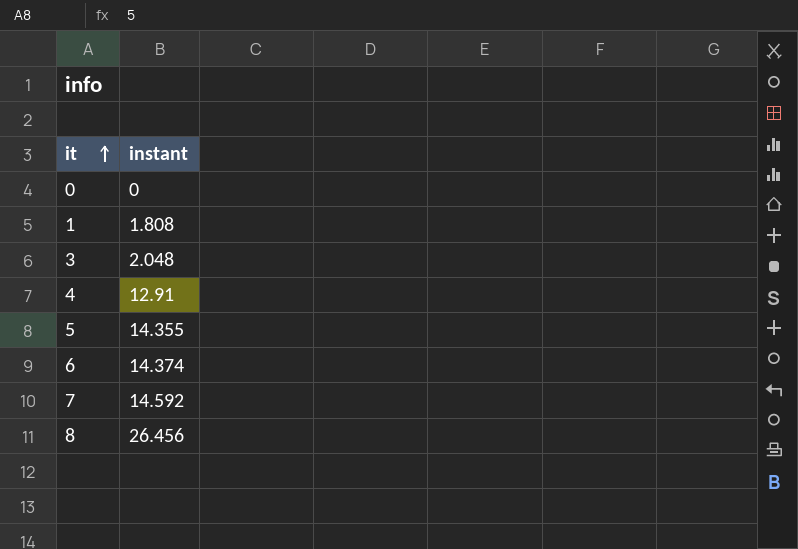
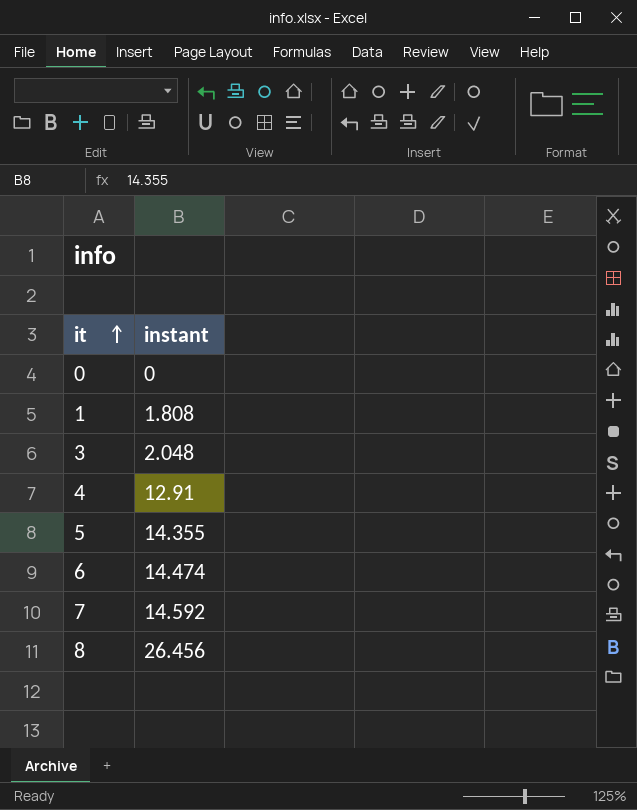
6 | instant: 14.374 -> 14.474

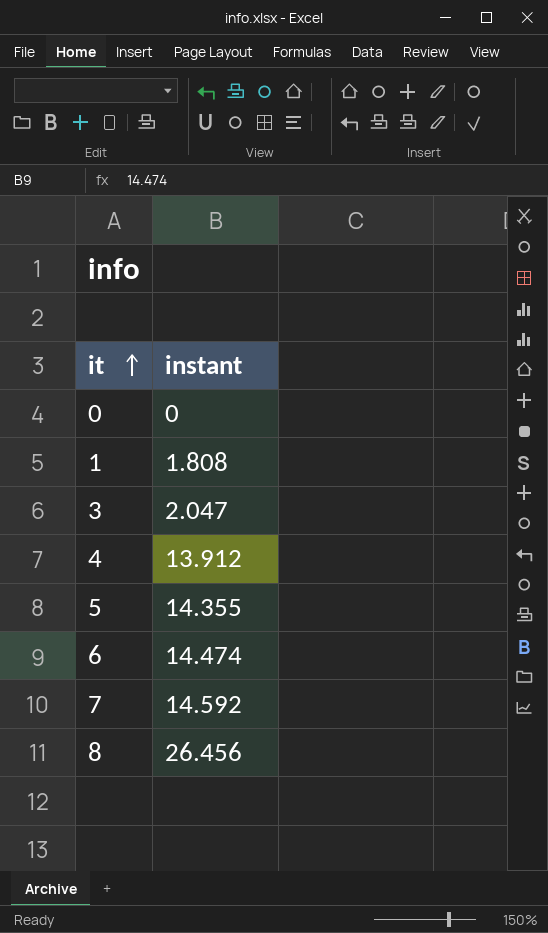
3 | instant: 2.048 -> 2.047
4 | instant: 12.91 -> 13.912

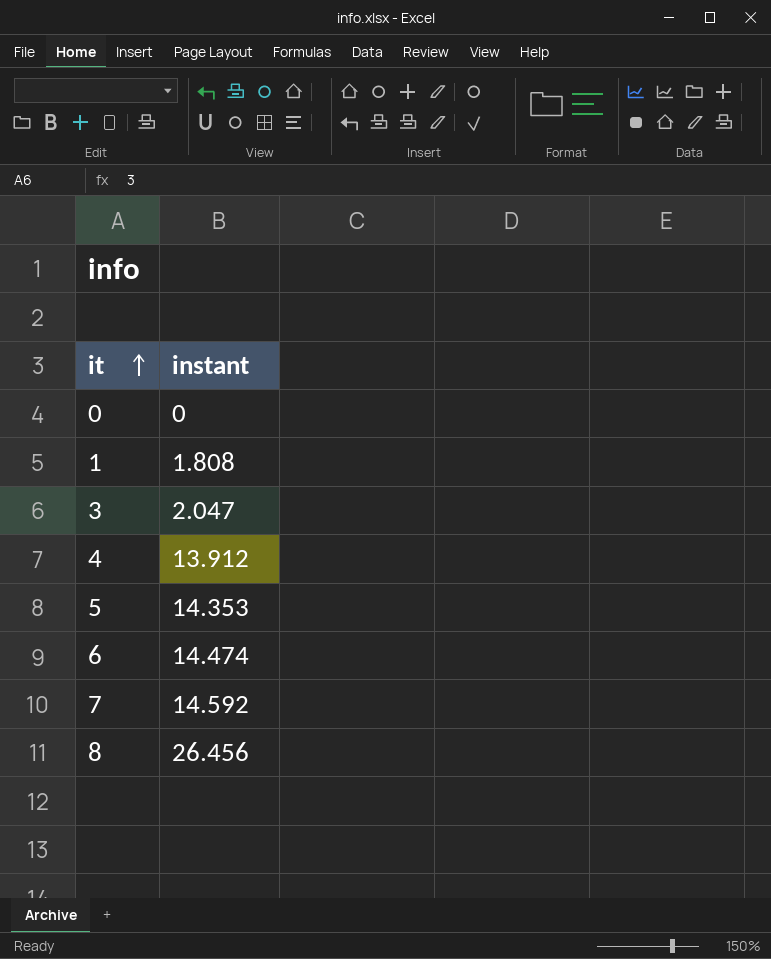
5 | instant: 14.355 -> 14.353

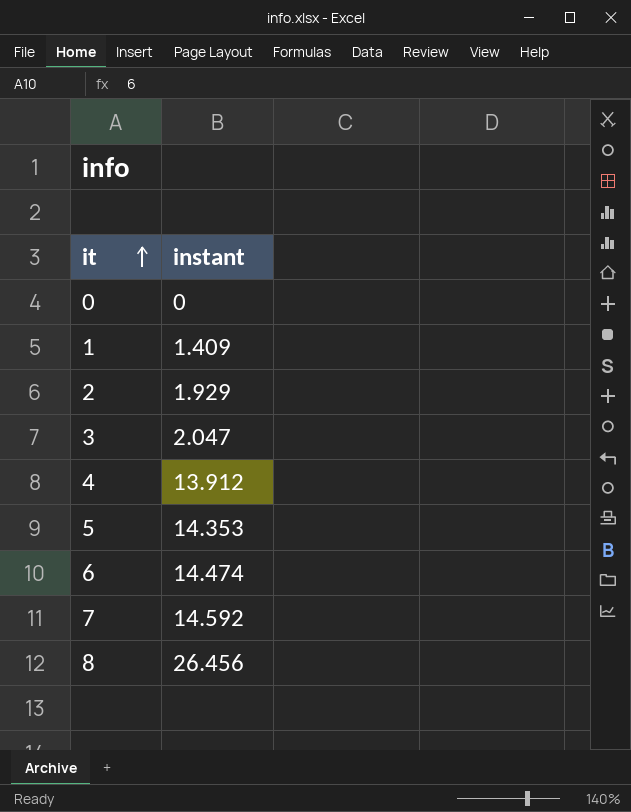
1 | instant: 1.808 -> 1.409
row 2: none -> 1.929

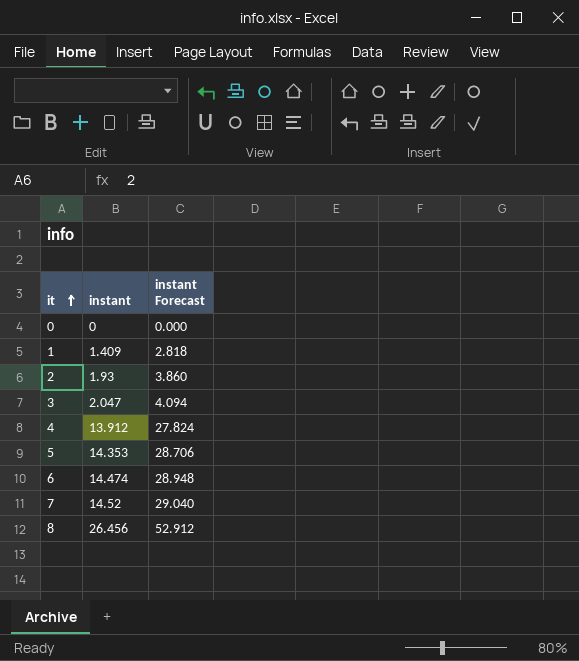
column instant Forecast | formula: none -> [instant] * 2
2 | instant: 1.929 -> 1.93
7 | instant: 14.592 -> 14.52

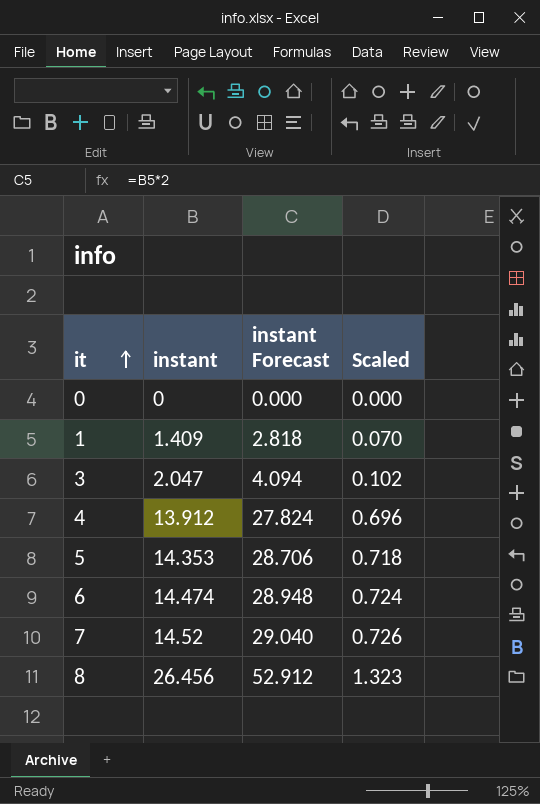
column Scaled | formula: none -> [instant] * 0.05
row 2: 1.93 | 3.860 -> none

